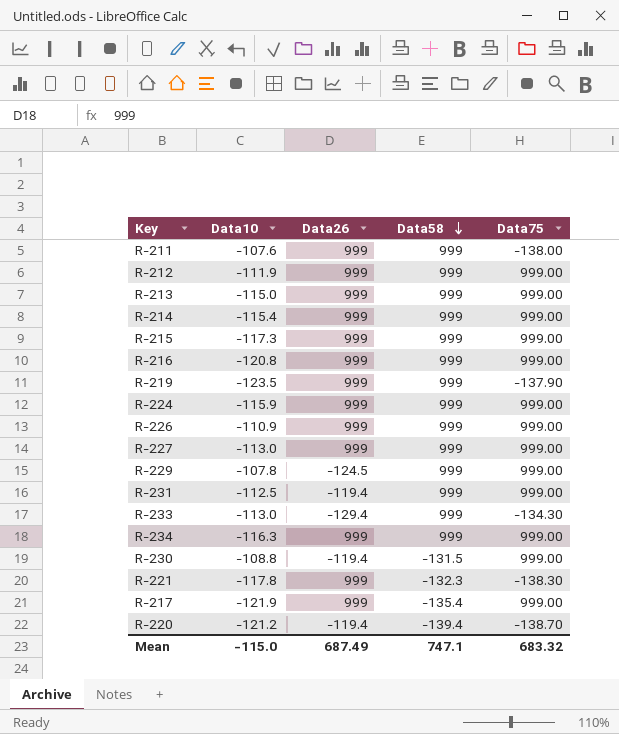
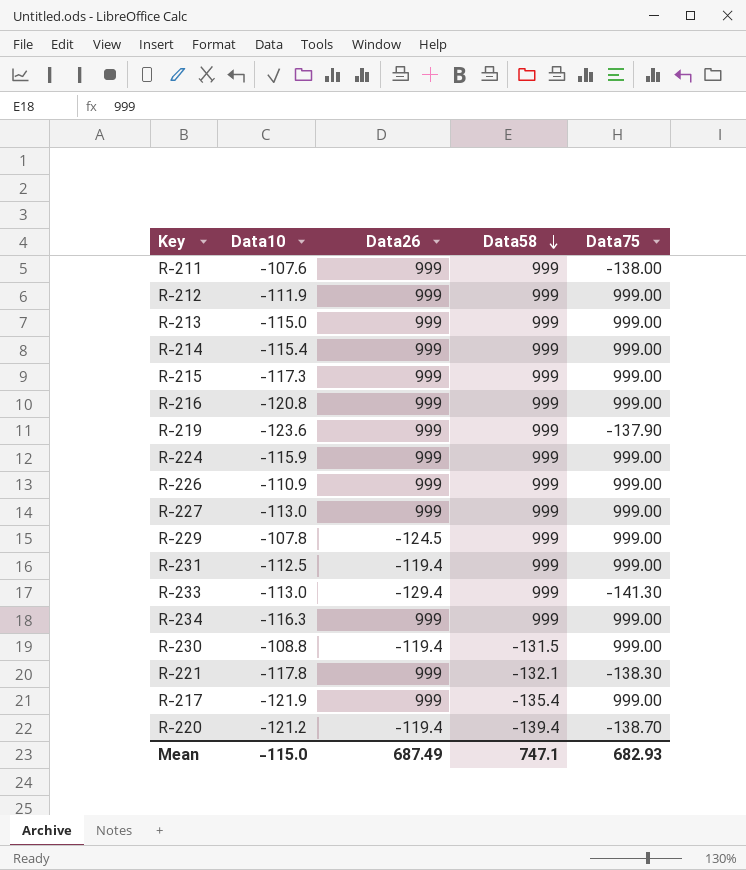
R-219 | Data10: -123.5 -> -123.6
R-233 | Data75: -134.30 -> -141.30
R-221 | Data58: -132.3 -> -132.1
Mean | Data75: 683.32 -> 682.93

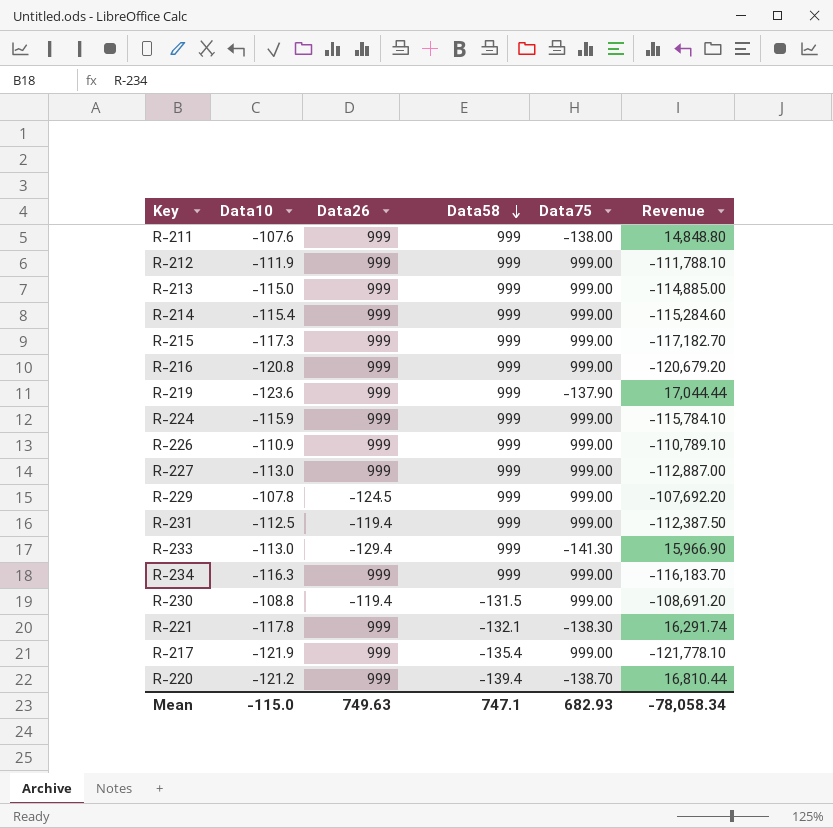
column Revenue | formula: none -> [Data10] * [Data75]
R-220 | Data26: -119.4 -> 999
Mean | Data26: 687.49 -> 749.63

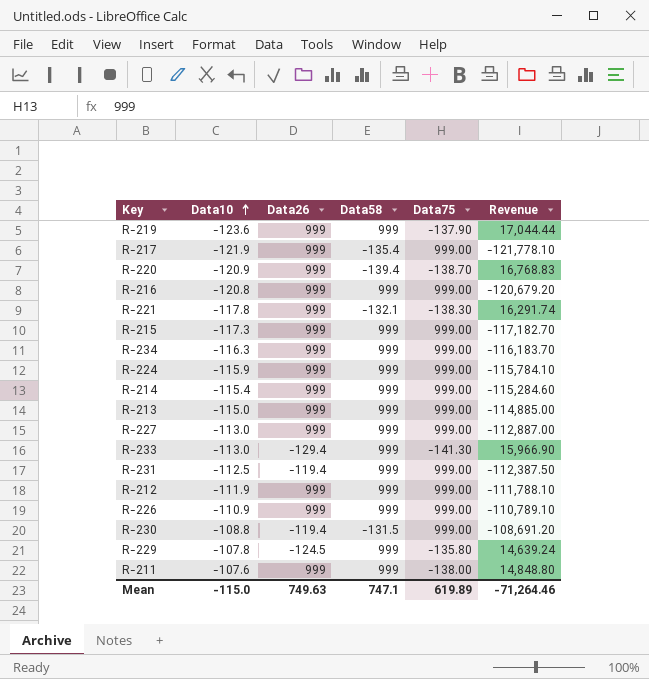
row order: Data58 descending -> Data10 ascending
R-220 | Data10: -121.2 -> -120.9
R-220 | Revenue: 16,810.44 -> 16,768.83
R-229 | Data75: 999.00 -> -135.80
R-229 | Revenue: -107,692.20 -> 14,639.24
Mean | Data75: 682.93 -> 619.89
Mean | Revenue: -78,058.34 -> -71,264.46

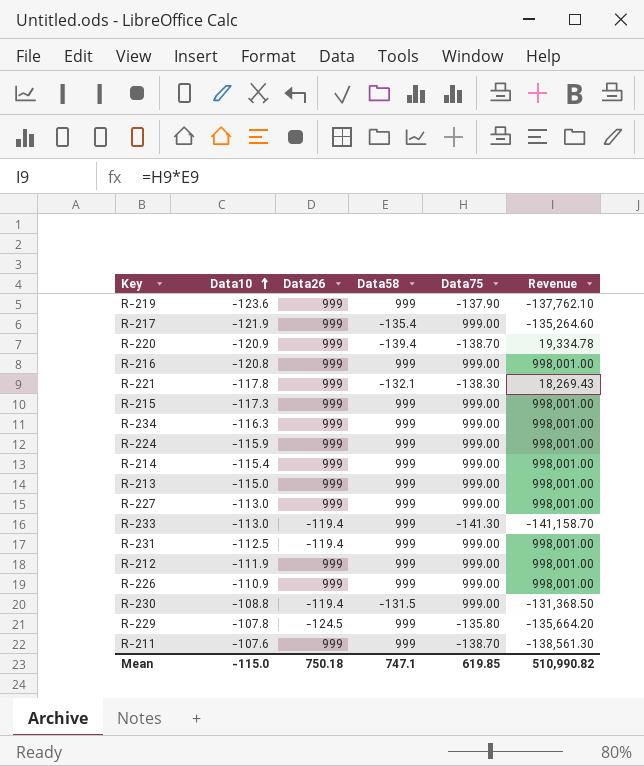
column Revenue | formula: [Data10] * [Data75] -> [Data58] * [Data75]
R-233 | Data26: -129.4 -> -119.4
R-211 | Data75: -138.00 -> -138.70
Mean | Data26: 749.63 -> 750.18
Mean | Data75: 619.89 -> 619.85
Mean | Revenue: -71,264.46 -> 510,990.82

